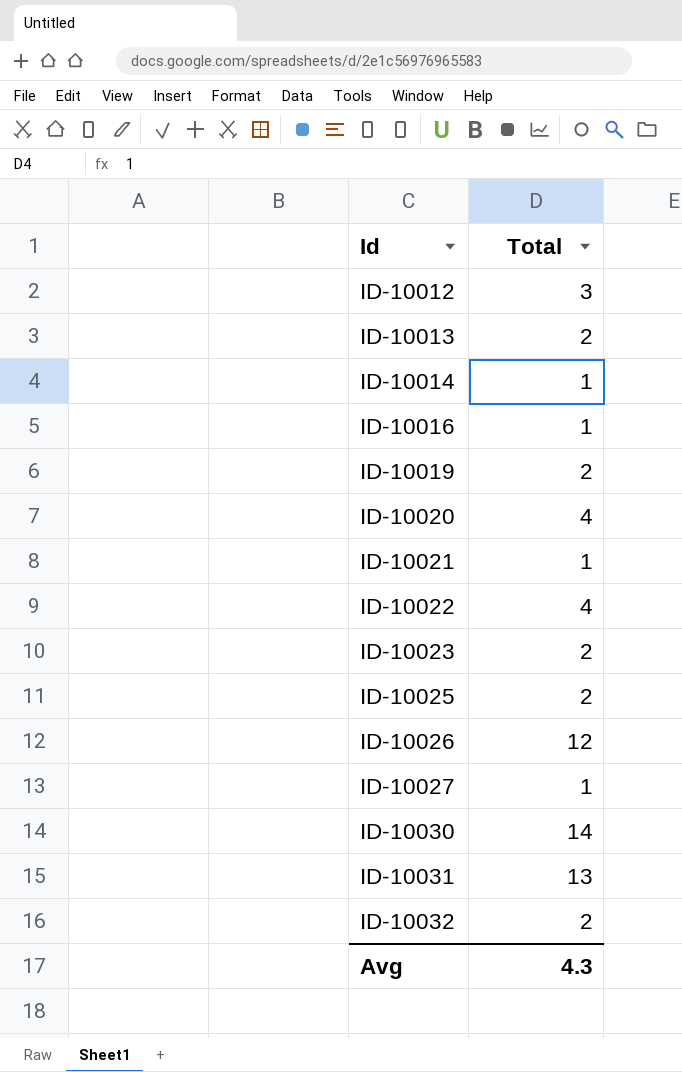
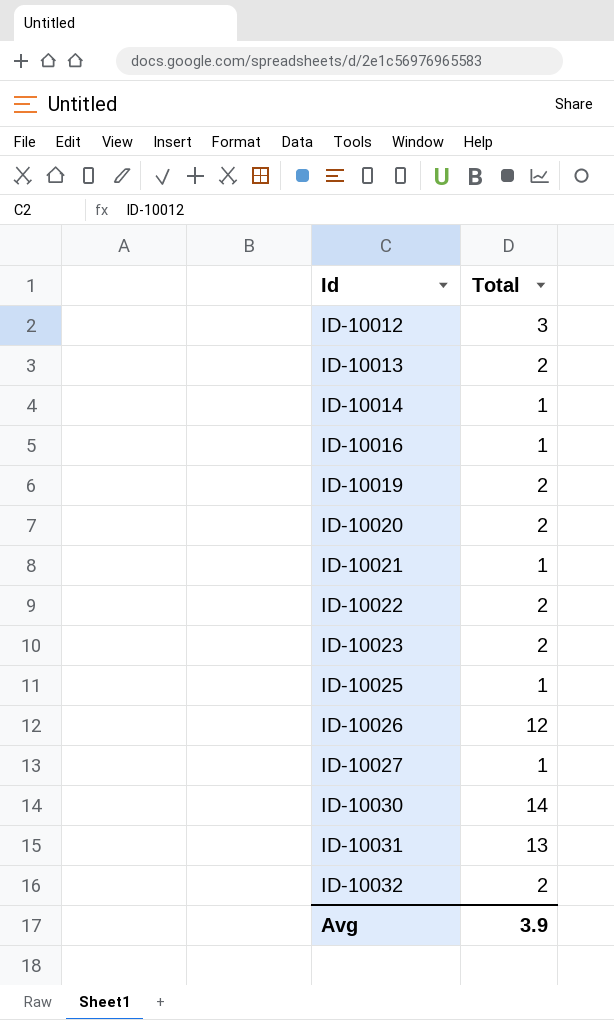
ID-10020 | Total: 4 -> 2
ID-10022 | Total: 4 -> 2
ID-10025 | Total: 2 -> 1
Avg | Total: 4.3 -> 3.9

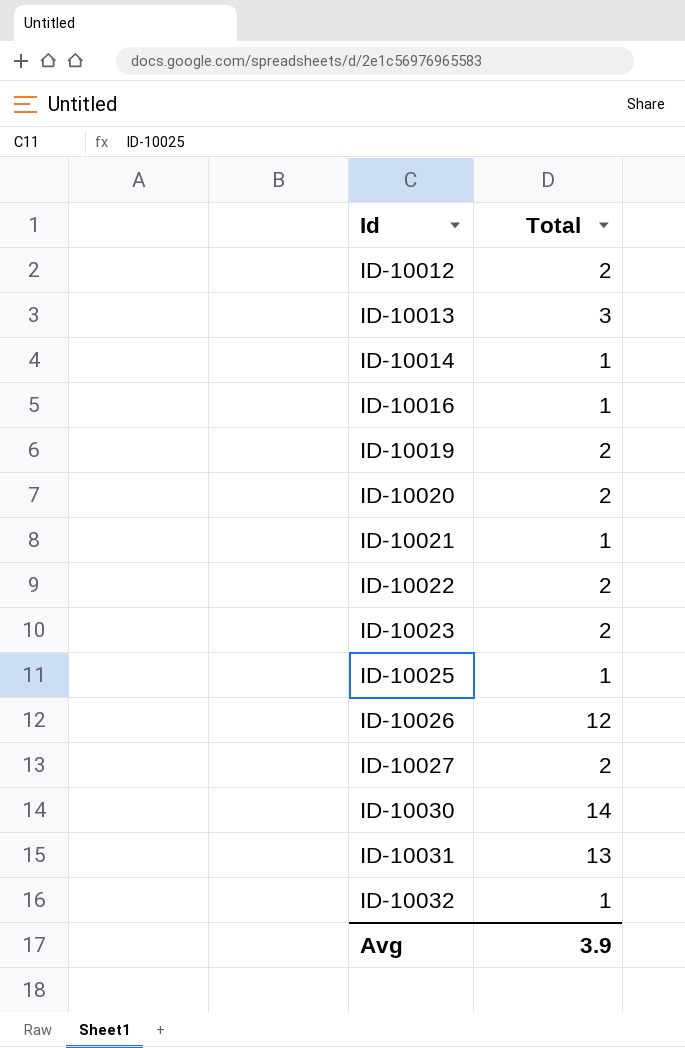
ID-10012 | Total: 3 -> 2
ID-10013 | Total: 2 -> 3
ID-10027 | Total: 1 -> 2
ID-10032 | Total: 2 -> 1

